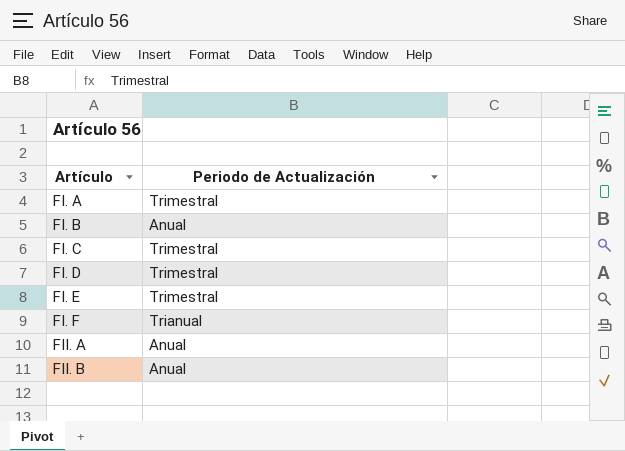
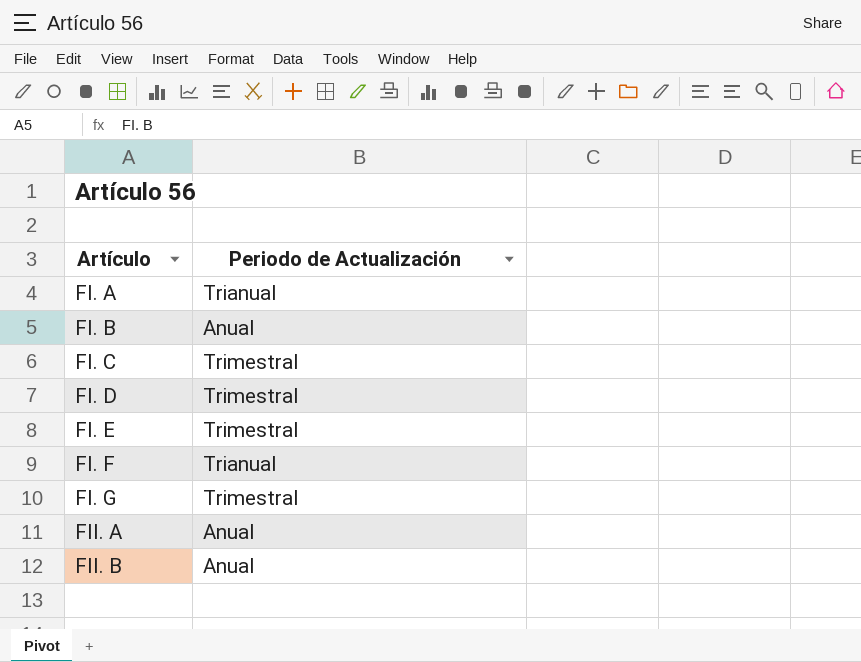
FI. A | Periodo de Actualización: Trimestral -> Trianual
row FI. G: none -> Trimestral

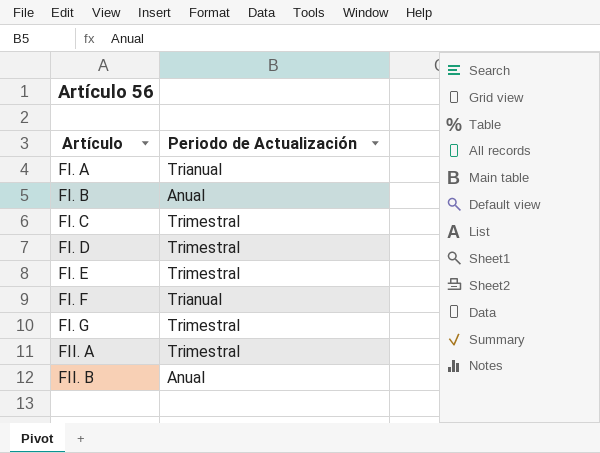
FII. A | Periodo de Actualización: Anual -> Trimestral

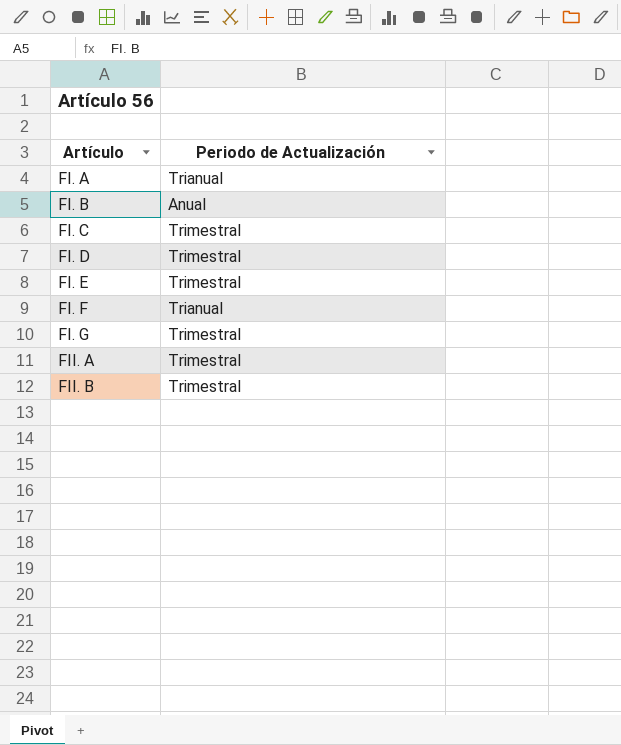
FII. B | Periodo de Actualización: Anual -> Trimestral

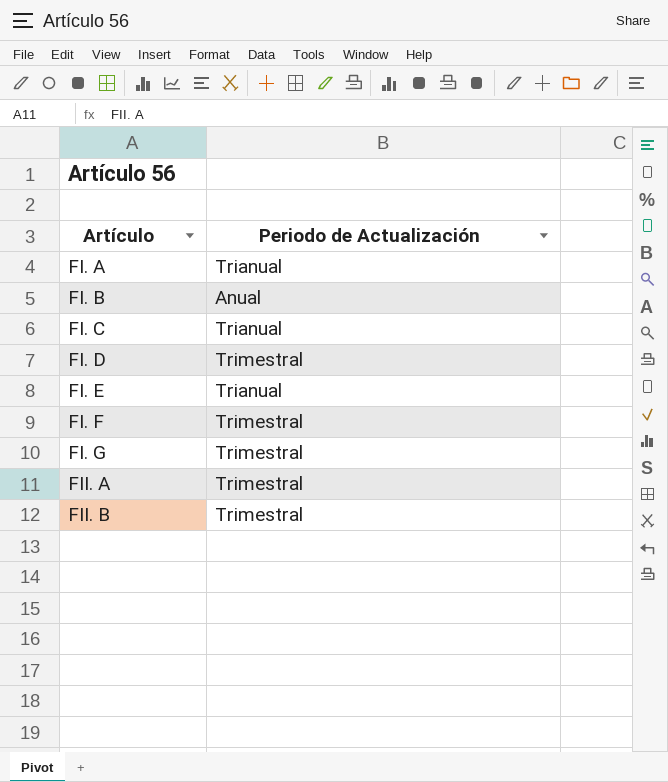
FI. C | Periodo de Actualización: Trimestral -> Trianual
FI. E | Periodo de Actualización: Trimestral -> Trianual
FI. F | Periodo de Actualización: Trianual -> Trimestral

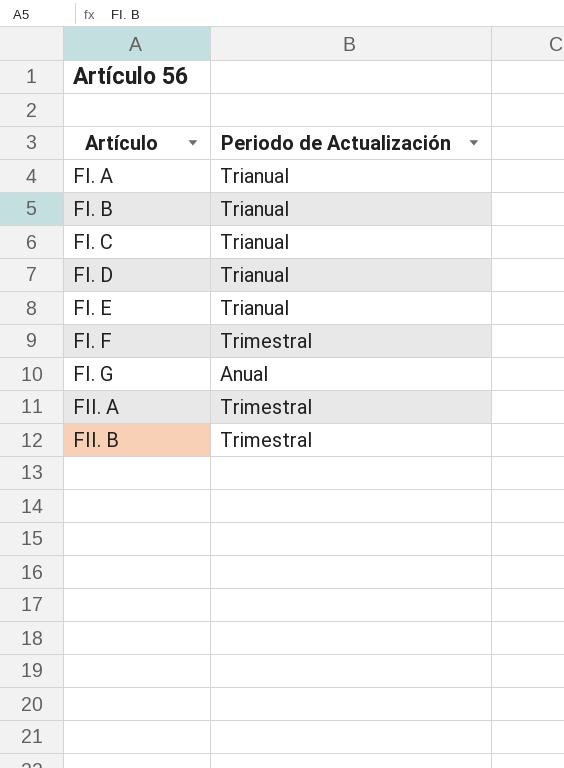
FI. B | Periodo de Actualización: Anual -> Trianual
FI. D | Periodo de Actualización: Trimestral -> Trianual
FI. G | Periodo de Actualización: Trimestral -> Anual

